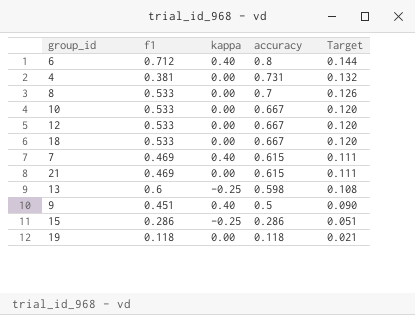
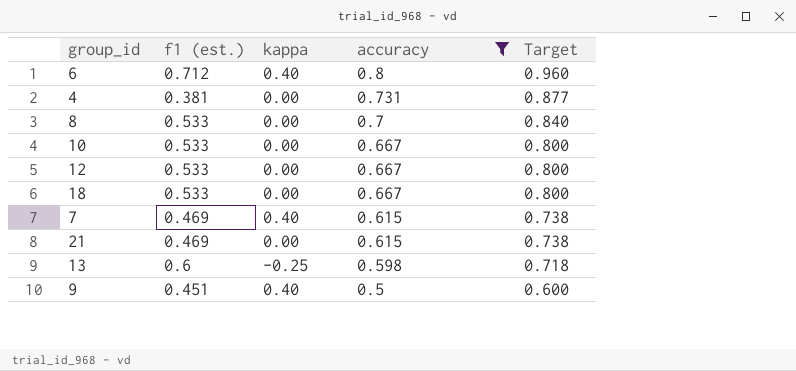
filter: none -> accuracy >= 0.5
column name: f1 -> f1 (est.)
column Target | formula: [accuracy] * 0.18 -> [accuracy] * 1.2

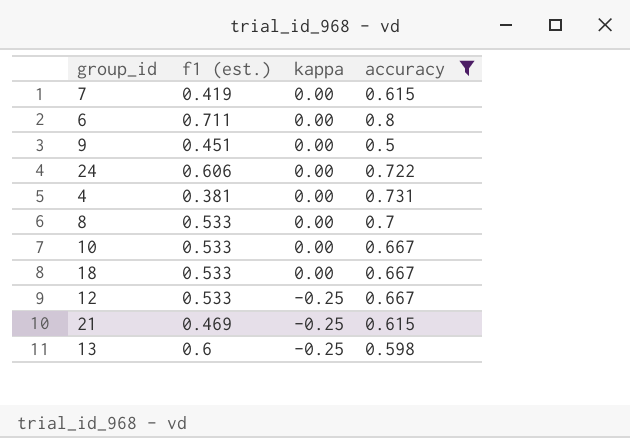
row order: accuracy descending -> kappa descending
column Target | formula: [accuracy] * 1.2 -> none
7 | f1 (est.): 0.469 -> 0.419
7 | kappa: 0.40 -> 0.00
6 | f1 (est.): 0.712 -> 0.711
6 | kappa: 0.40 -> 0.00
9 | kappa: 0.40 -> 0.00
row 24: none -> 0.606 | 0.00 | 0.722
12 | kappa: 0.00 -> -0.25
21 | kappa: 0.00 -> -0.25

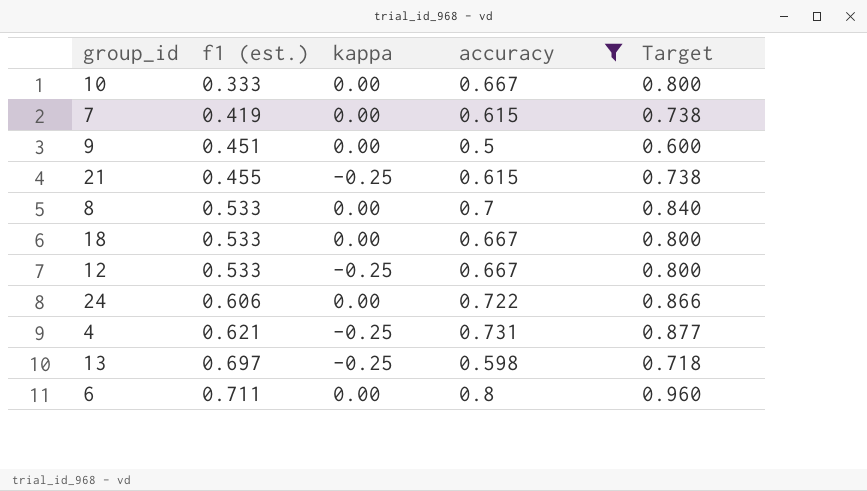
row order: kappa descending -> f1 (est.) ascending
column Target | formula: none -> [accuracy] * 1.2
10 | f1 (est.): 0.533 -> 0.333
21 | f1 (est.): 0.469 -> 0.455
4 | f1 (est.): 0.381 -> 0.621
4 | kappa: 0.00 -> -0.25
13 | f1 (est.): 0.6 -> 0.697

